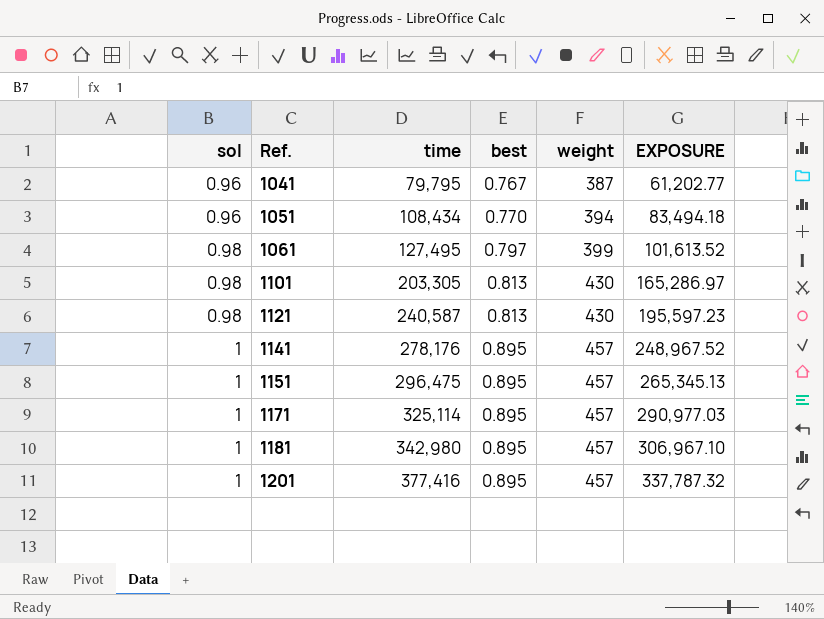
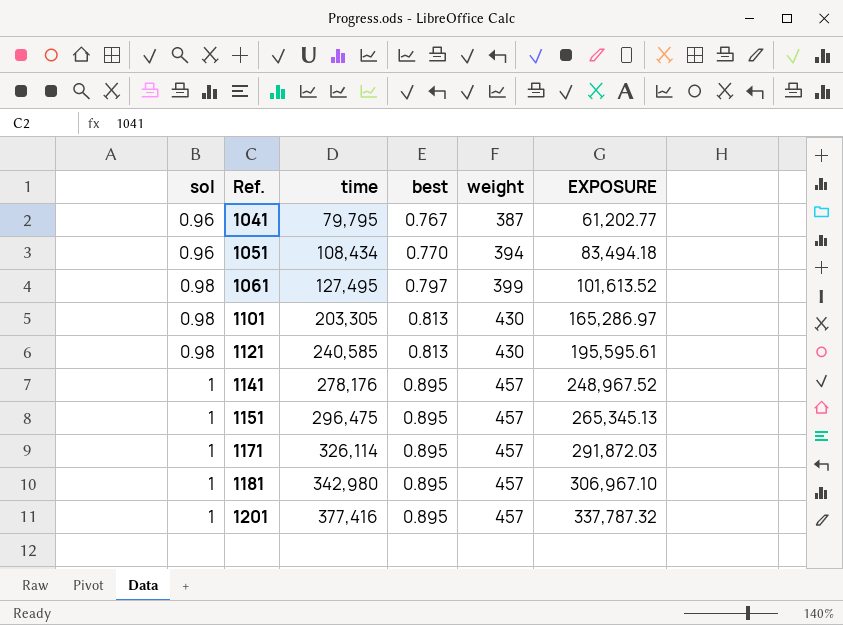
1121 | time: 240,587 -> 240,585
1121 | EXPOSURE: 195,597.23 -> 195,595.61
1171 | time: 325,114 -> 326,114
1171 | EXPOSURE: 290,977.03 -> 291,872.03

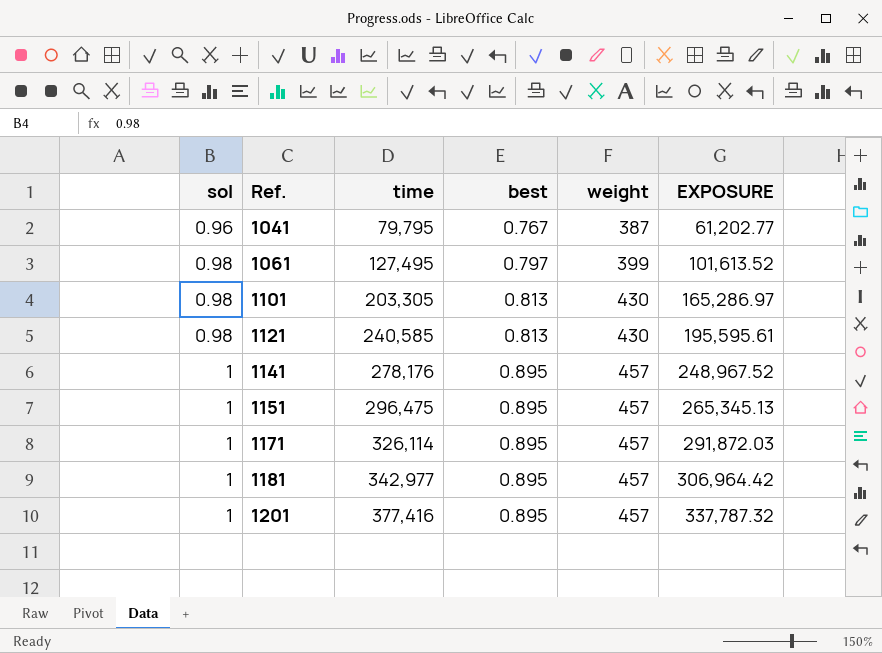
row 1051: 0.96 | 108,434 | 0.770 | 394 | 83,494.18 -> none
1181 | time: 342,980 -> 342,977
1181 | EXPOSURE: 306,967.10 -> 306,964.42

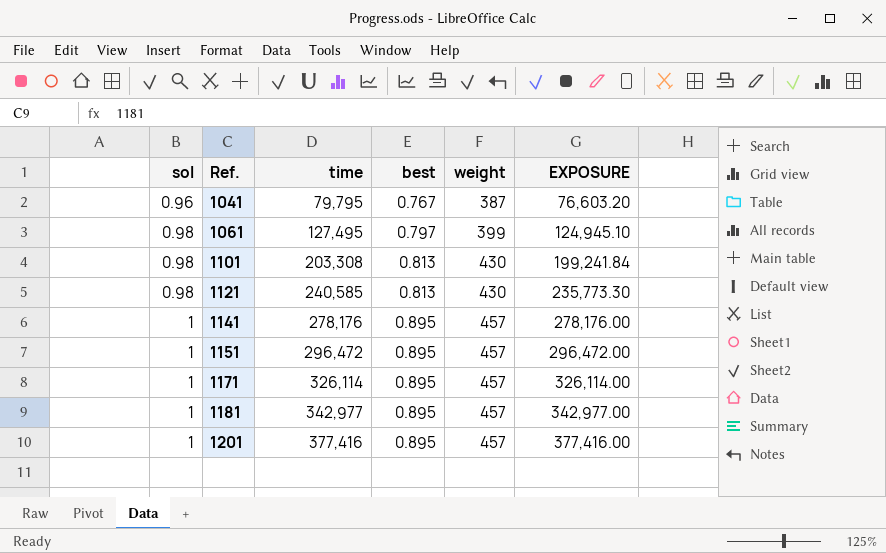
column EXPOSURE | formula: [time] * [best] -> [sol] * [time]
1101 | time: 203,305 -> 203,308
1151 | time: 296,475 -> 296,472

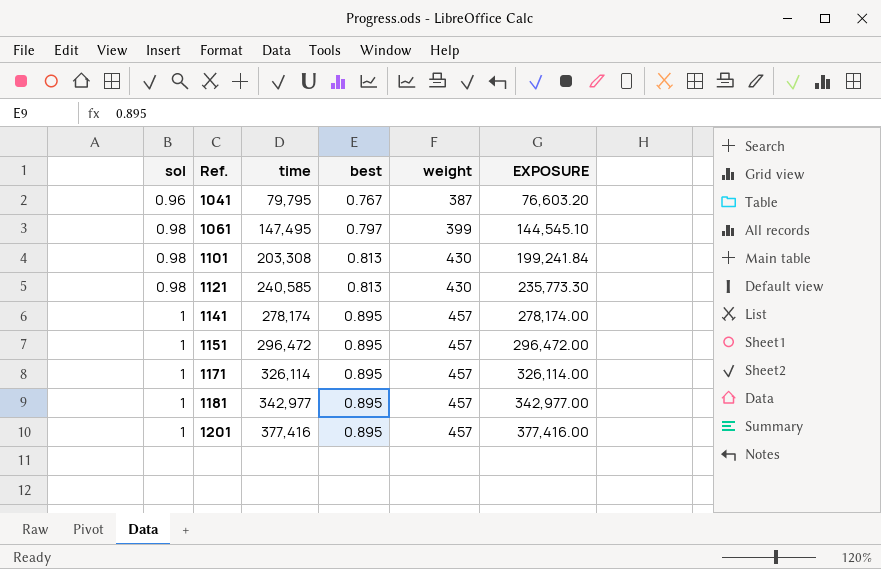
1061 | time: 127,495 -> 147,495
1061 | EXPOSURE: 124,945.10 -> 144,545.10
1141 | time: 278,176 -> 278,174
1141 | EXPOSURE: 278,176.00 -> 278,174.00

